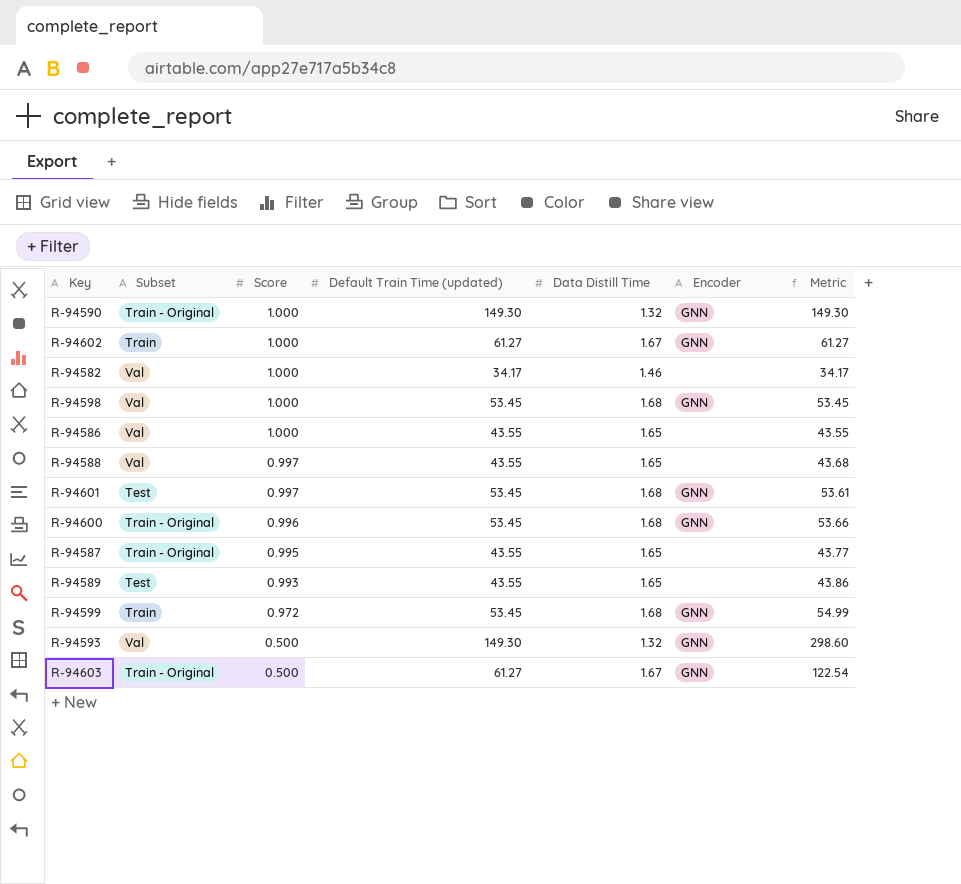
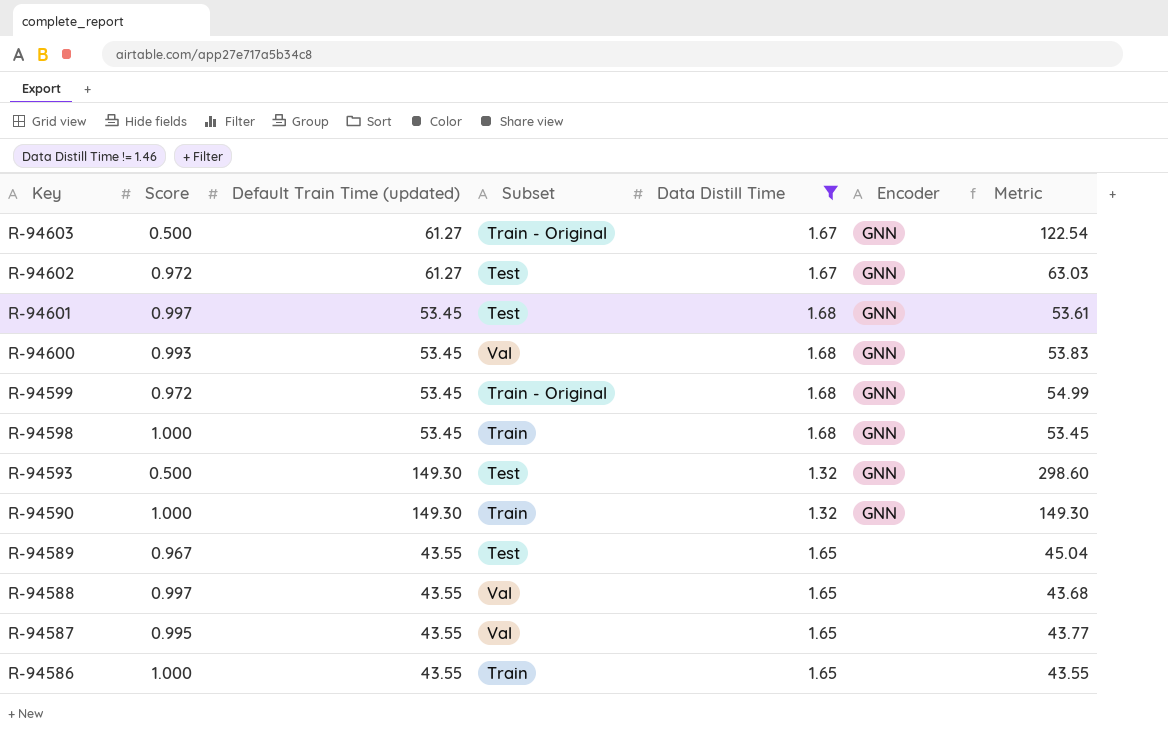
filter: none -> Data Distill Time != 1.46
row order: Score descending -> Key descending
column Subset | position: 2 -> 4
R-94602 | Score: 1.000 -> 0.972
R-94602 | Subset: Train -> Test
R-94602 | Metric: 61.27 -> 63.03
R-94600 | Score: 0.996 -> 0.993
R-94600 | Subset: Train - Original -> Val
R-94600 | Metric: 53.66 -> 53.83
R-94599 | Subset: Train -> Train - Original
R-94598 | Subset: Val -> Train
R-94593 | Subset: Val -> Test
R-94590 | Subset: Train - Original -> Train
R-94589 | Score: 0.993 -> 0.967
R-94589 | Metric: 43.86 -> 45.04
R-94587 | Subset: Train - Original -> Val
R-94586 | Subset: Val -> Train

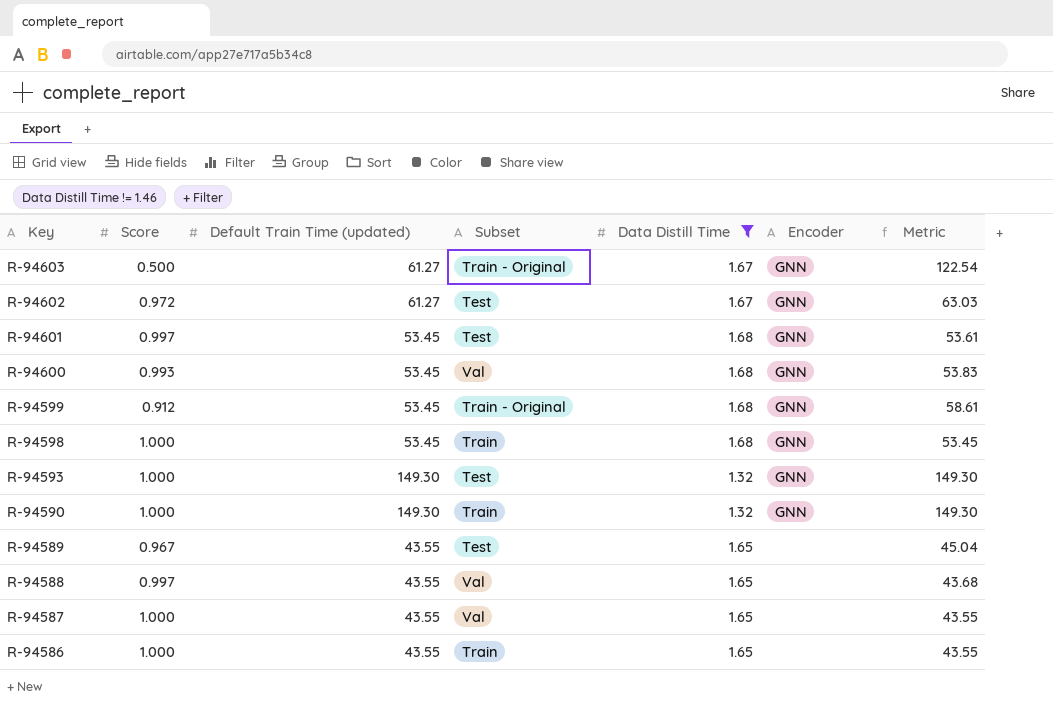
R-94599 | Score: 0.972 -> 0.912
R-94599 | Metric: 54.99 -> 58.61
R-94593 | Score: 0.500 -> 1.000
R-94593 | Metric: 298.60 -> 149.30
R-94587 | Score: 0.995 -> 1.000
R-94587 | Metric: 43.77 -> 43.55

